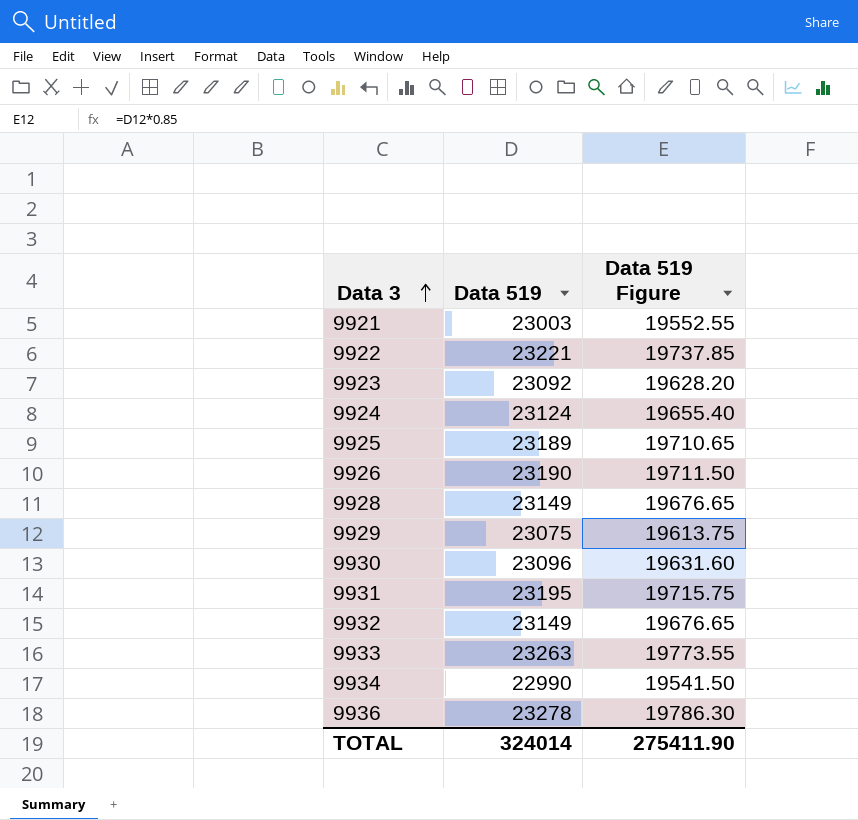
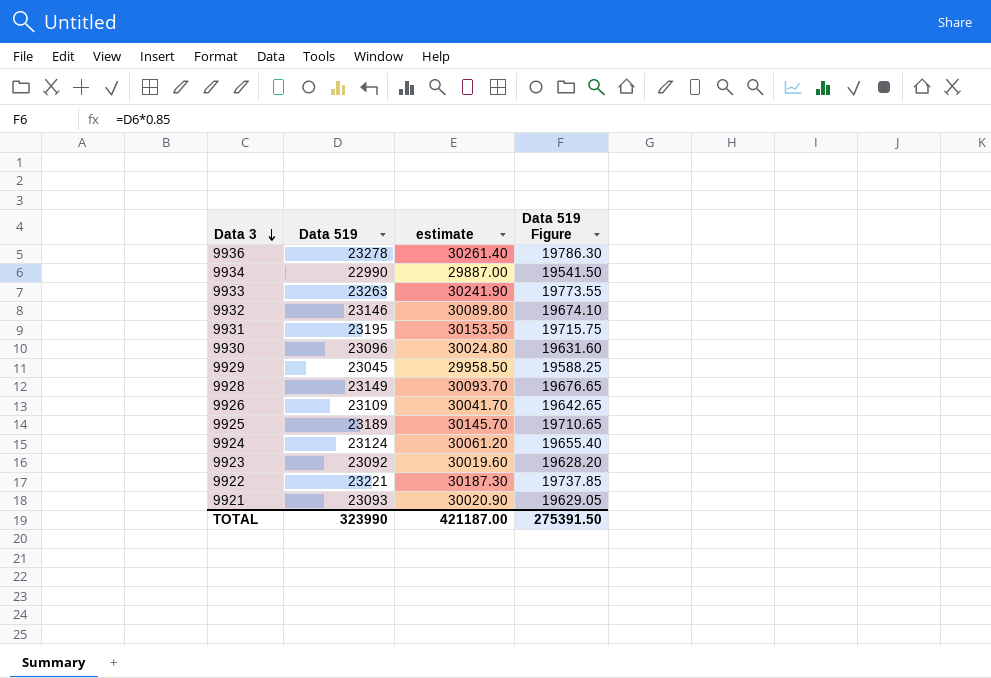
row order: Data 3 ascending -> Data 3 descending
column estimate | formula: none -> [Data 519] * 1.3
9932 | Data 519: 23149 -> 23146
9932 | Data 519 Figure: 19676.65 -> 19674.10
9929 | Data 519: 23075 -> 23045
9929 | Data 519 Figure: 19613.75 -> 19588.25
9926 | Data 519: 23190 -> 23109
9926 | Data 519 Figure: 19711.50 -> 19642.65
9921 | Data 519: 23003 -> 23093
9921 | Data 519 Figure: 19552.55 -> 19629.05
TOTAL | Data 519: 324014 -> 323990
TOTAL | Data 519 Figure: 275411.90 -> 275391.50

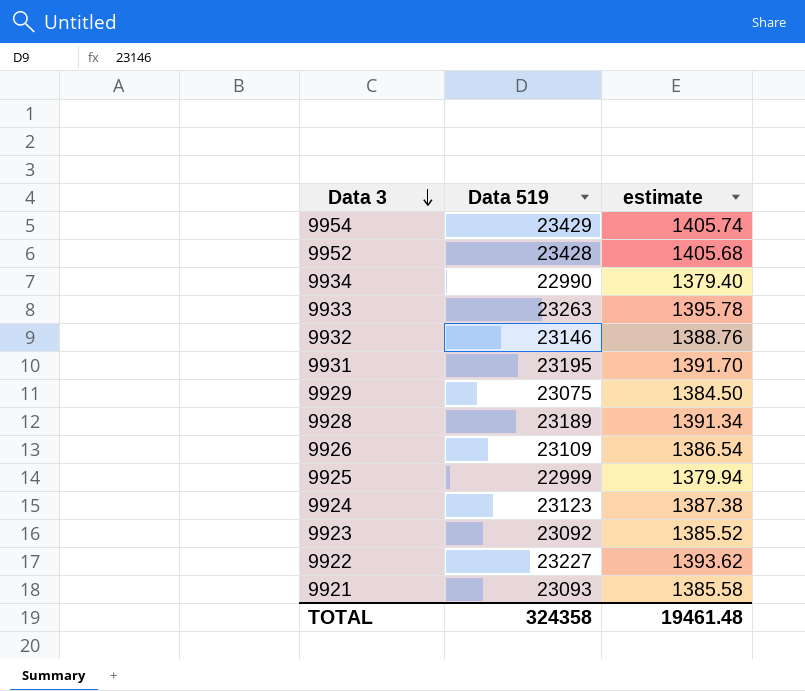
column Data 519 Figure | formula: [Data 519] * 0.85 -> none
column estimate | formula: [Data 519] * 1.3 -> [Data 519] * 0.06
row 9936: 23278 | 30261.40 | 19786.30 -> none
row 9930: 23096 | 30024.80 | 19631.60 -> none
row 9954: none -> 23429 | 1405.74
row 9952: none -> 23428 | 1405.68
9929 | Data 519: 23045 -> 23075
9928 | Data 519: 23149 -> 23189
9925 | Data 519: 23189 -> 22999
9924 | Data 519: 23124 -> 23123
9922 | Data 519: 23221 -> 23227
TOTAL | Data 519: 323990 -> 324358
TOTAL | estimate: 421187.00 -> 19461.48

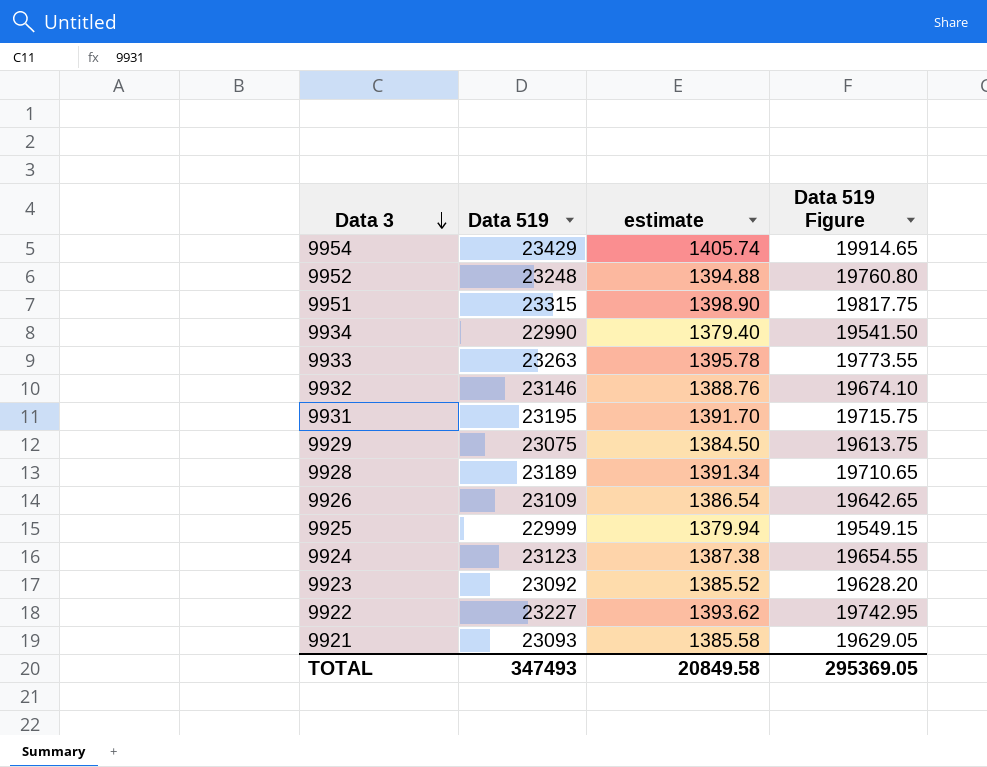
column Data 519 Figure | formula: none -> [Data 519] * 0.85
9952 | Data 519: 23428 -> 23248
9952 | estimate: 1405.68 -> 1394.88
row 9951: none -> 23315 | 1398.90 | 19817.75
TOTAL | Data 519: 324358 -> 347493
TOTAL | estimate: 19461.48 -> 20849.58

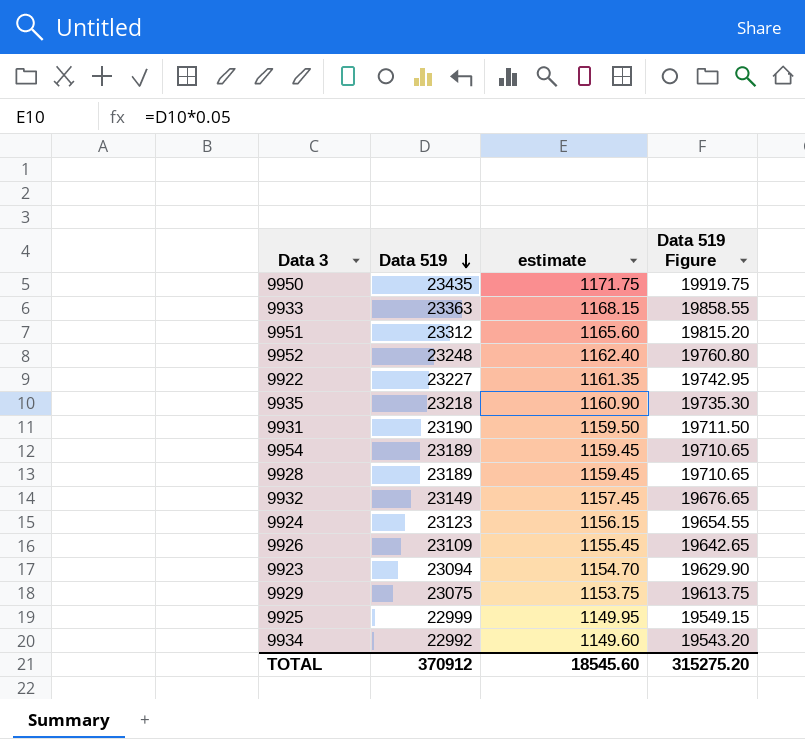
row order: Data 3 descending -> Data 519 descending
column estimate | formula: [Data 519] * 0.06 -> [Data 519] * 0.05
row 9921: 23093 | 1385.58 | 19629.05 -> none
row 9950: none -> 23435 | 1171.75 | 19919.75
9933 | Data 519: 23263 -> 23363
9933 | Data 519 Figure: 19773.55 -> 19858.55
9951 | Data 519: 23315 -> 23312
9951 | Data 519 Figure: 19817.75 -> 19815.20
row 9935: none -> 23218 | 1160.90 | 19735.30
9931 | Data 519: 23195 -> 23190
9931 | Data 519 Figure: 19715.75 -> 19711.50
9954 | Data 519: 23429 -> 23189
9954 | Data 519 Figure: 19914.65 -> 19710.65
9932 | Data 519: 23146 -> 23149
9932 | Data 519 Figure: 19674.10 -> 19676.65
9923 | Data 519: 23092 -> 23094
9923 | Data 519 Figure: 19628.20 -> 19629.90
9934 | Data 519: 22990 -> 22992
9934 | Data 519 Figure: 19541.50 -> 19543.20
TOTAL | Data 519: 347493 -> 370912
TOTAL | estimate: 20849.58 -> 18545.60
TOTAL | Data 519 Figure: 295369.05 -> 315275.20

